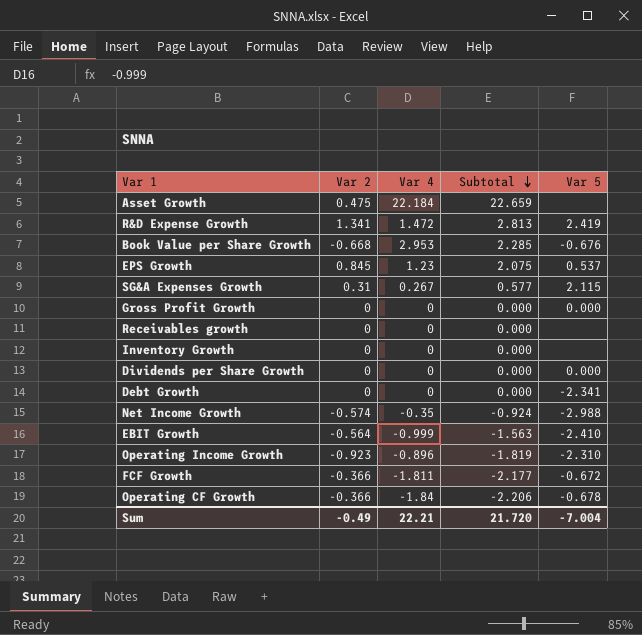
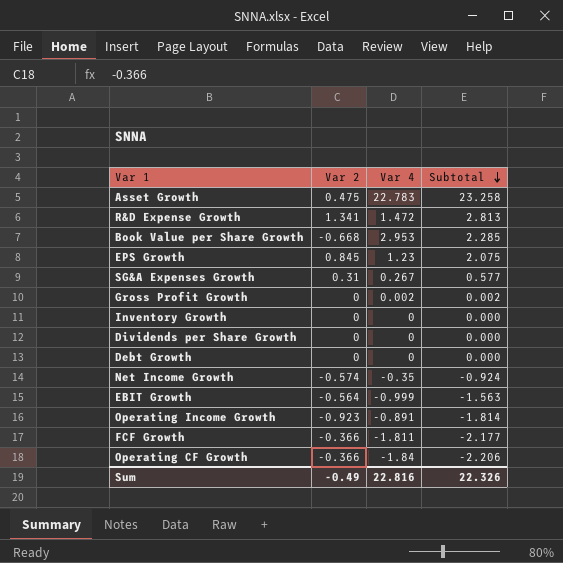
column Var 5 | position: 5 -> none
row Receivables growth: 0 | 0 | 0.000 | none -> none
Asset Growth | Var 4: 22.184 -> 22.783
Asset Growth | Subtotal: 22.659 -> 23.258
Gross Profit Growth | Var 4: 0 -> 0.002
Gross Profit Growth | Subtotal: 0.000 -> 0.002
Operating Income Growth | Var 4: -0.896 -> -0.891
Operating Income Growth | Subtotal: -1.819 -> -1.814
Sum | Var 4: 22.21 -> 22.816
Sum | Subtotal: 21.720 -> 22.326

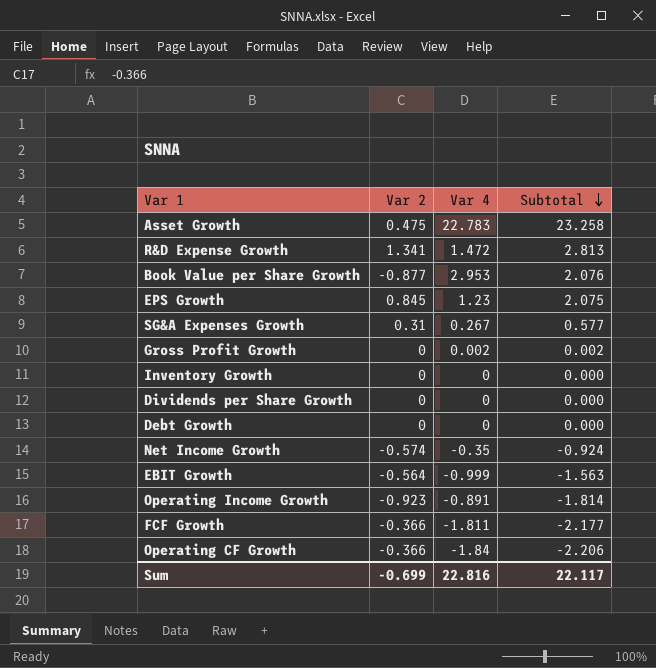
Book Value per Share Growth | Var 2: -0.668 -> -0.877
Book Value per Share Growth | Subtotal: 2.285 -> 2.076
Sum | Var 2: -0.49 -> -0.699
Sum | Subtotal: 22.326 -> 22.117

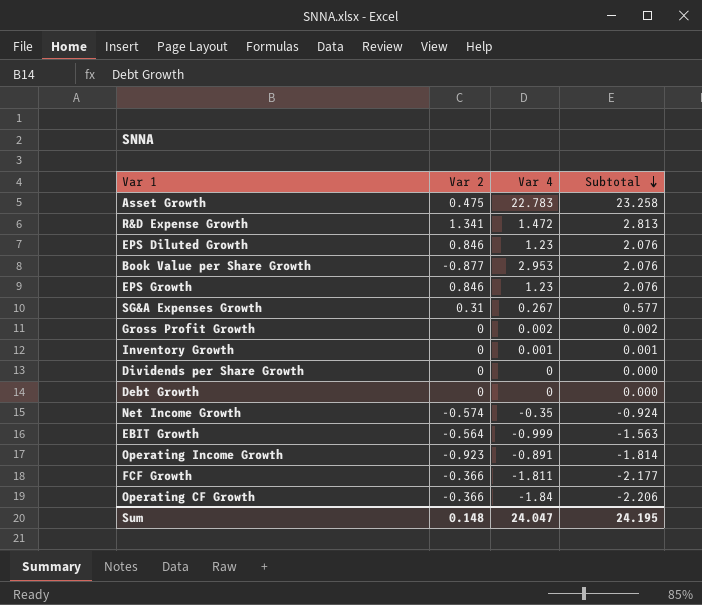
row EPS Diluted Growth: none -> 0.846 | 1.23 | 2.076
EPS Growth | Var 2: 0.845 -> 0.846
EPS Growth | Subtotal: 2.075 -> 2.076
Inventory Growth | Var 4: 0 -> 0.001
Inventory Growth | Subtotal: 0.000 -> 0.001
Sum | Var 2: -0.699 -> 0.148
Sum | Var 4: 22.816 -> 24.047
Sum | Subtotal: 22.117 -> 24.195

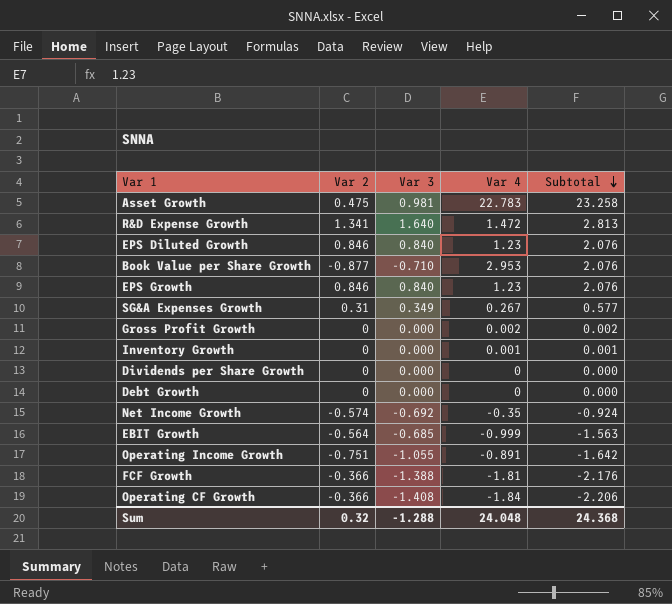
column Var 3 | position: none -> 3
Operating Income Growth | Var 2: -0.923 -> -0.751
Operating Income Growth | Subtotal: -1.814 -> -1.642
FCF Growth | Var 4: -1.811 -> -1.81
FCF Growth | Subtotal: -2.177 -> -2.176
Sum | Var 2: 0.148 -> 0.32
Sum | Var 4: 24.047 -> 24.048
Sum | Subtotal: 24.195 -> 24.368

